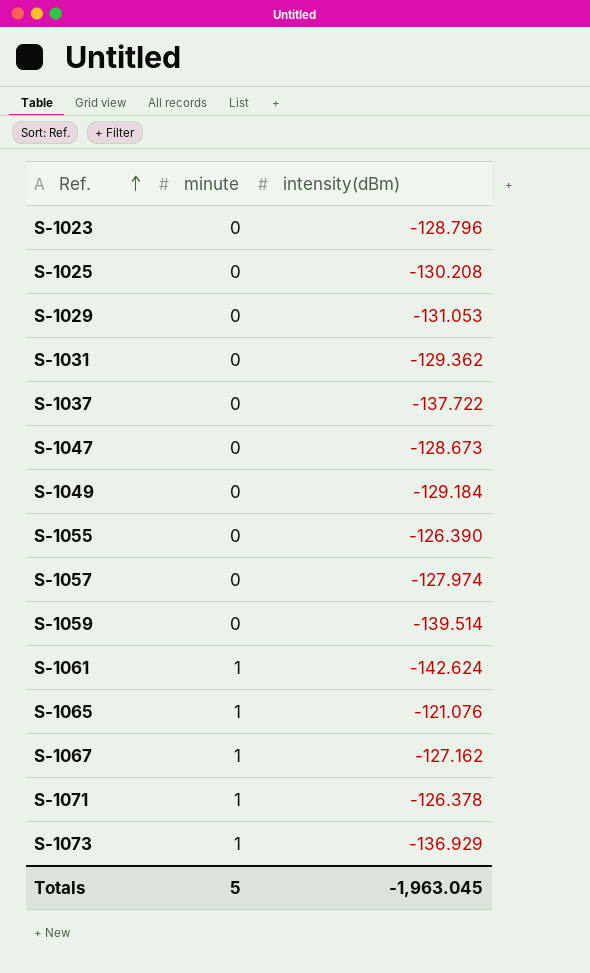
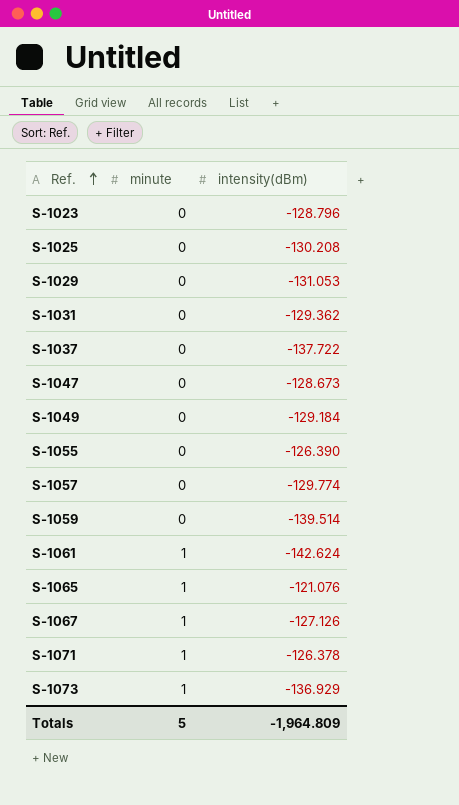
S-1057 | intensity(dBm): -127.974 -> -129.774
S-1067 | intensity(dBm): -127.162 -> -127.126
Totals | intensity(dBm): -1,963.045 -> -1,964.809

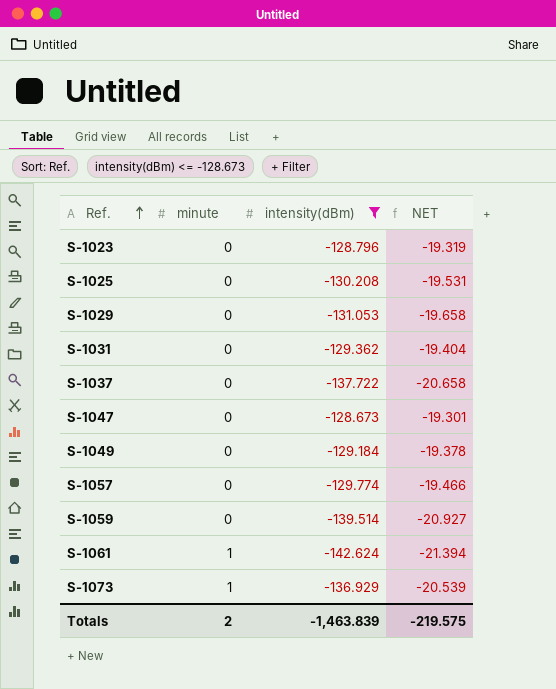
filter: none -> intensity(dBm) <= -128.673
column NET | formula: none -> [intensity(dBm)] * 0.15
Totals | minute: 5 -> 2
Totals | intensity(dBm): -1,964.809 -> -1,463.839

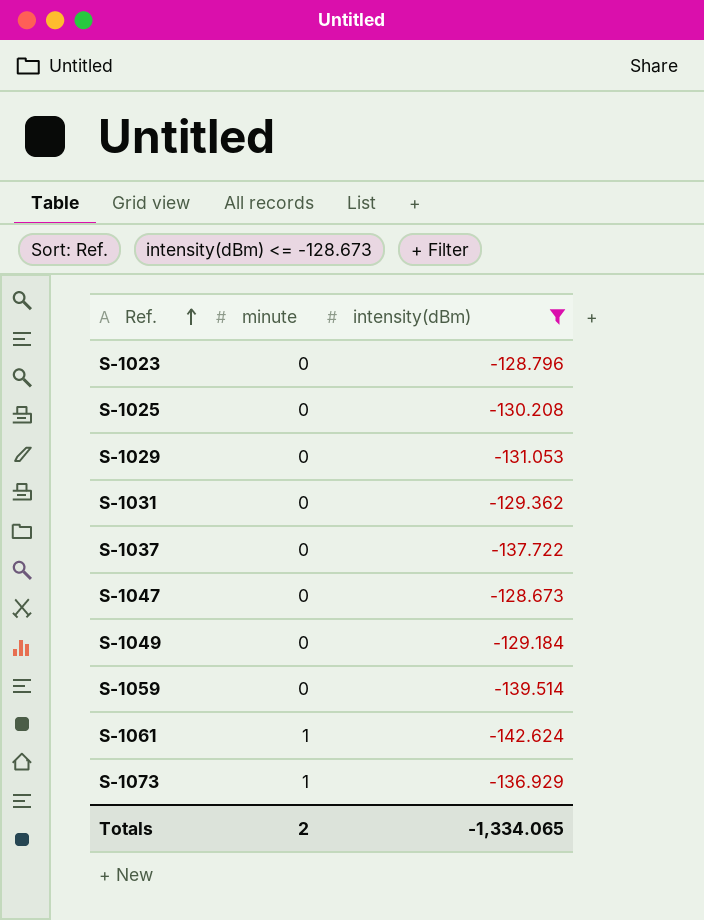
column NET | formula: [intensity(dBm)] * 0.15 -> none
row S-1057: 0 | -129.774 | -19.466 -> none
Totals | intensity(dBm): -1,463.839 -> -1,334.065

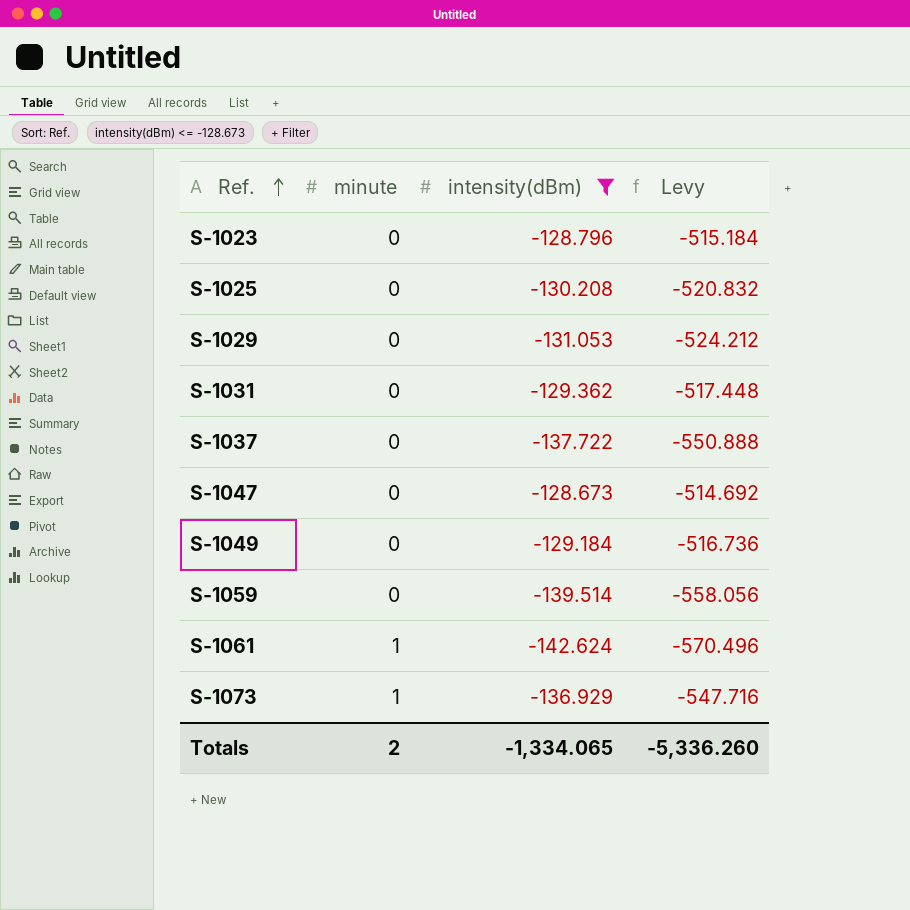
column Levy | formula: none -> [intensity(dBm)] * 4

